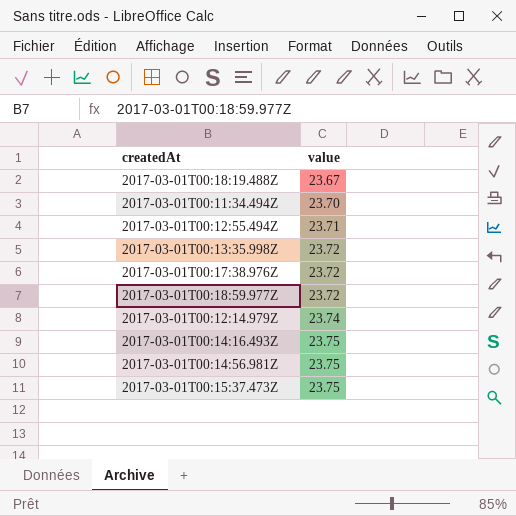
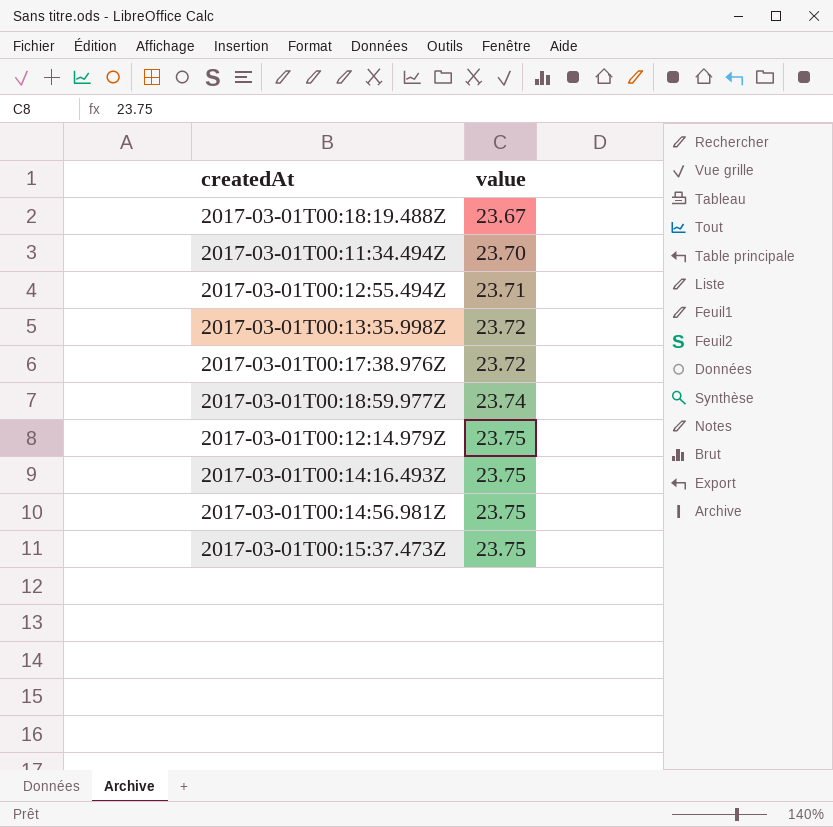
2017-03-01T00:18:59.977Z | value: 23.72 -> 23.74
2017-03-01T00:12:14.979Z | value: 23.74 -> 23.75

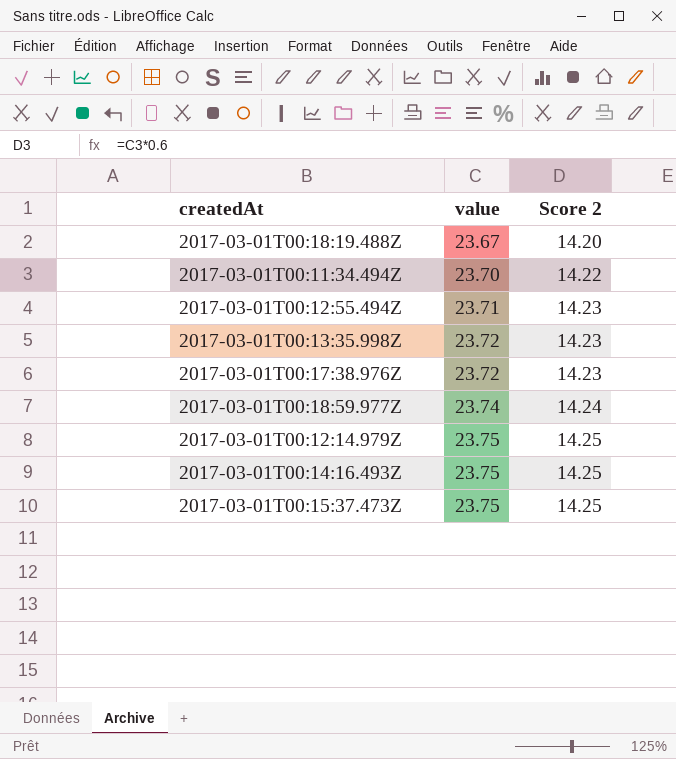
column Score 2 | formula: none -> [value] * 0.6
row 2017-03-01T00:14:56.981Z: 23.75 -> none

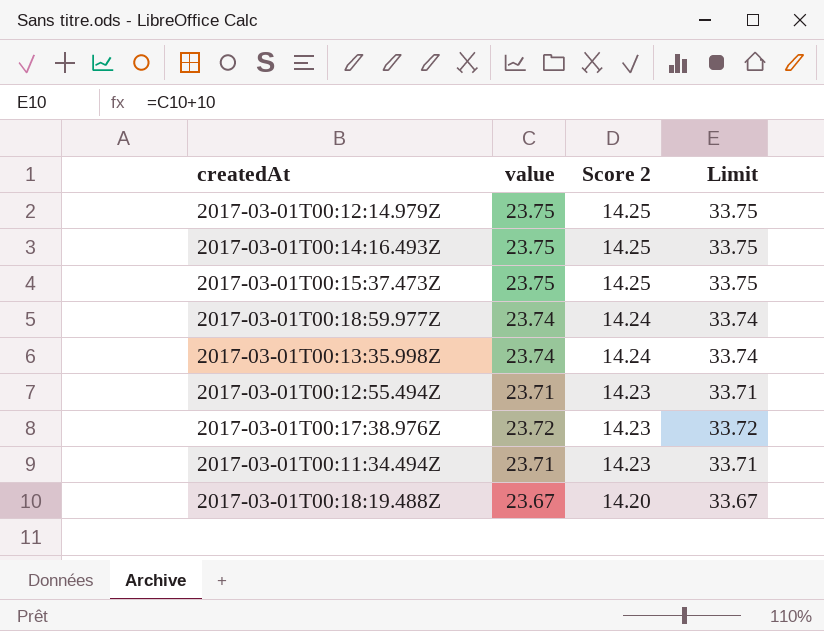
row order: value ascending -> Score 2 descending
column Limit | formula: none -> [value] + 10
2017-03-01T00:13:35.998Z | value: 23.72 -> 23.74
2017-03-01T00:13:35.998Z | Score 2: 14.23 -> 14.24
2017-03-01T00:11:34.494Z | value: 23.70 -> 23.71
2017-03-01T00:11:34.494Z | Score 2: 14.22 -> 14.23

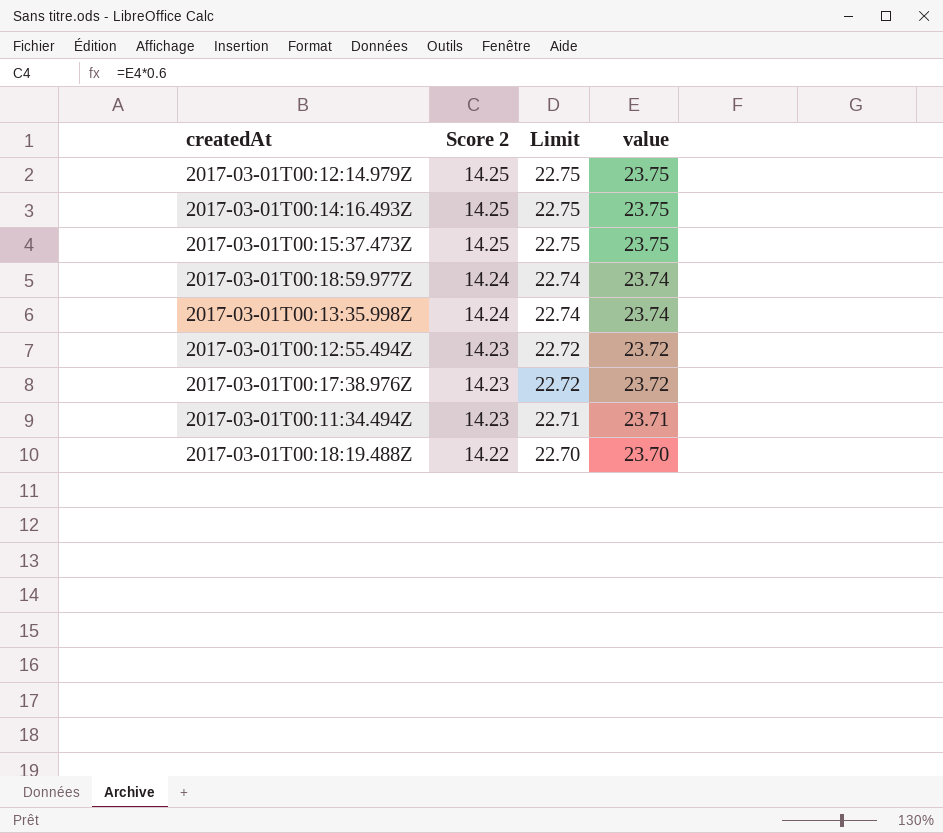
column Limit | formula: [value] + 10 -> [value] - 1
column value | position: 2 -> 4
2017-03-01T00:12:55.494Z | value: 23.71 -> 23.72
2017-03-01T00:18:19.488Z | Score 2: 14.20 -> 14.22
2017-03-01T00:18:19.488Z | value: 23.67 -> 23.70

